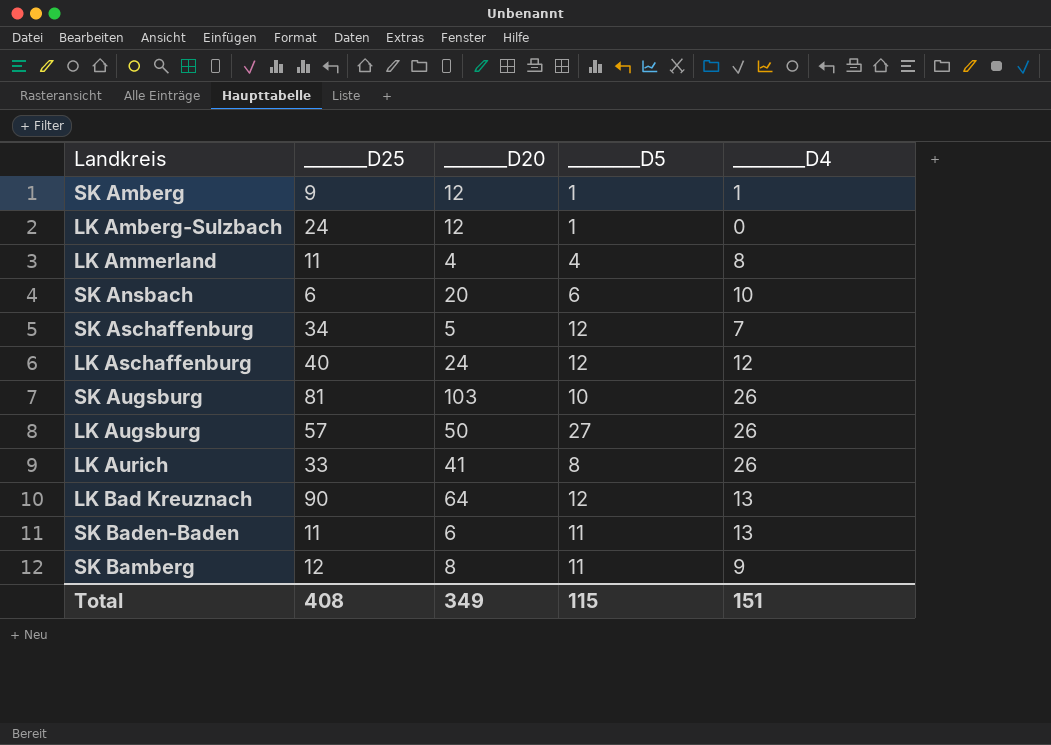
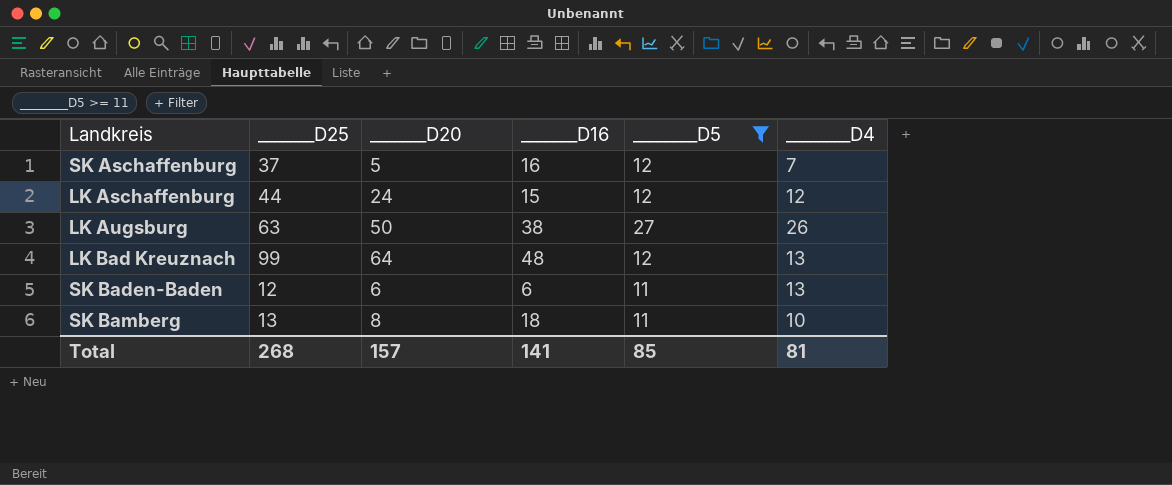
filter: none -> ________D5 >= 11
column _______D16 | position: none -> 4
SK Aschaffenburg | _______D25: 34 -> 37
LK Aschaffenburg | _______D25: 40 -> 44
LK Augsburg | _______D25: 57 -> 63
LK Bad Kreuznach | _______D25: 90 -> 99
SK Baden-Baden | _______D25: 11 -> 12
SK Bamberg | _______D25: 12 -> 13
SK Bamberg | ________D4: 9 -> 10
Total | _______D25: 408 -> 268
Total | _______D20: 349 -> 157
Total | ________D5: 115 -> 85
Total | ________D4: 151 -> 81

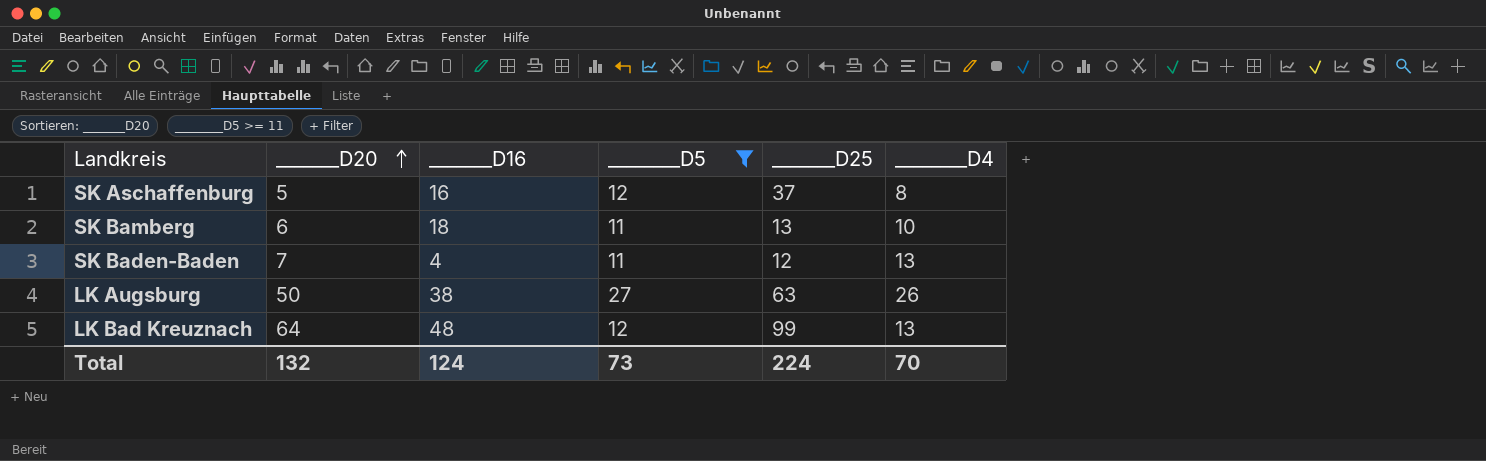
row order: none -> _______D20 ascending
column _______D25 | position: 2 -> 5
row LK Aschaffenburg: 44 | 24 | 15 | 12 | 12 -> none
SK Aschaffenburg | ________D4: 7 -> 8
SK Bamberg | _______D20: 8 -> 6
SK Baden-Baden | _______D20: 6 -> 7
SK Baden-Baden | _______D16: 6 -> 4
Total | _______D20: 157 -> 132
Total | _______D16: 141 -> 124
Total | ________D5: 85 -> 73
Total | _______D25: 268 -> 224
Total | ________D4: 81 -> 70

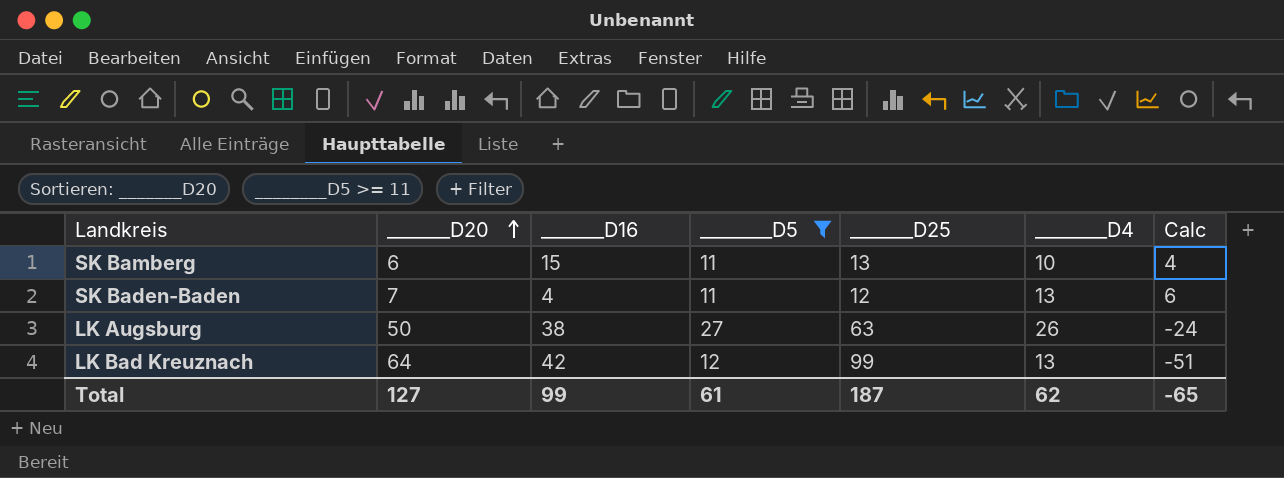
column Calc | formula: none -> [________D4] - [_______D20]
row SK Aschaffenburg: 5 | 16 | 12 | 37 | 8 -> none
SK Bamberg | _______D16: 18 -> 15
LK Bad Kreuznach | _______D16: 48 -> 42
Total | _______D20: 132 -> 127
Total | _______D16: 124 -> 99
Total | ________D5: 73 -> 61
Total | _______D25: 224 -> 187
Total | ________D4: 70 -> 62

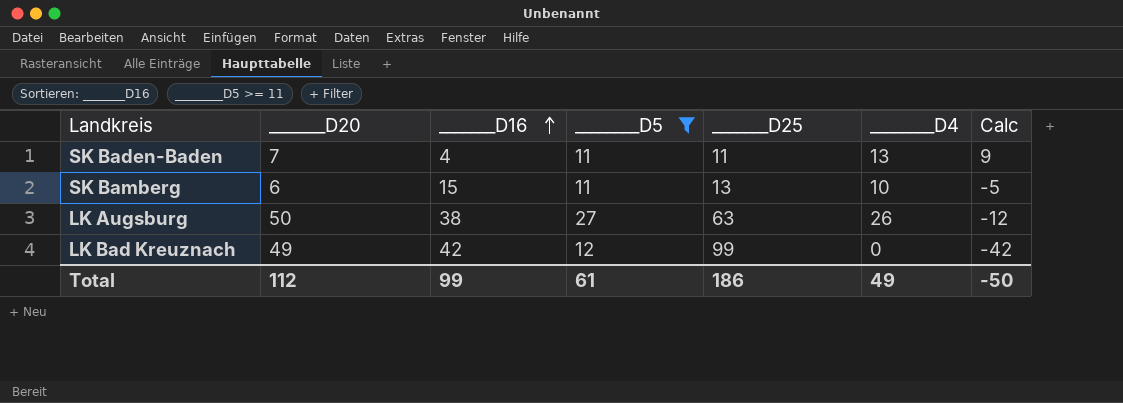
row order: _______D20 ascending -> _______D16 ascending
column Calc | formula: [________D4] - [_______D20] -> [________D4] - [_______D16]
SK Baden-Baden | _______D25: 12 -> 11
LK Bad Kreuznach | _______D20: 64 -> 49
LK Bad Kreuznach | ________D4: 13 -> 0
Total | _______D20: 127 -> 112
Total | _______D25: 187 -> 186
Total | ________D4: 62 -> 49
Total | Calc: -65 -> -50

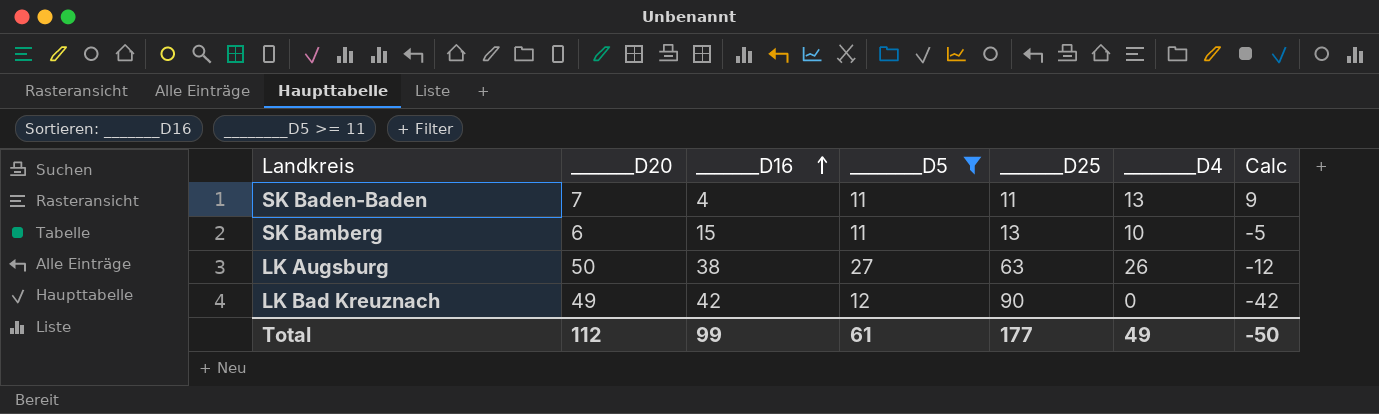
LK Bad Kreuznach | _______D25: 99 -> 90
Total | _______D25: 186 -> 177

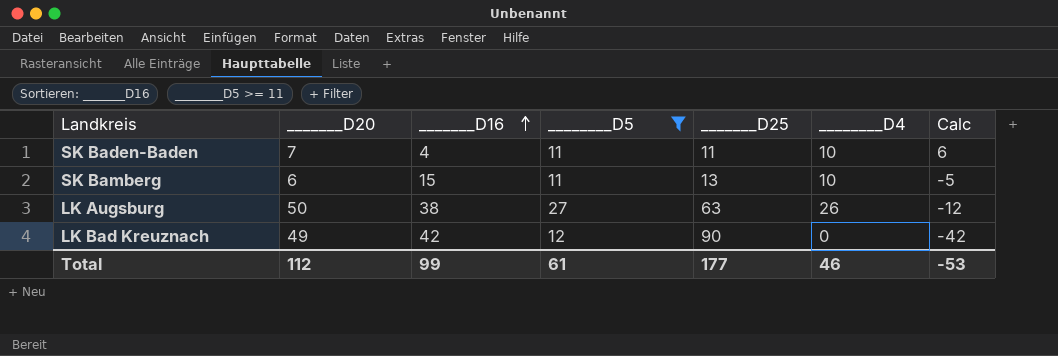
SK Baden-Baden | ________D4: 13 -> 10
SK Baden-Baden | Calc: 9 -> 6
Total | ________D4: 49 -> 46
Total | Calc: -50 -> -53

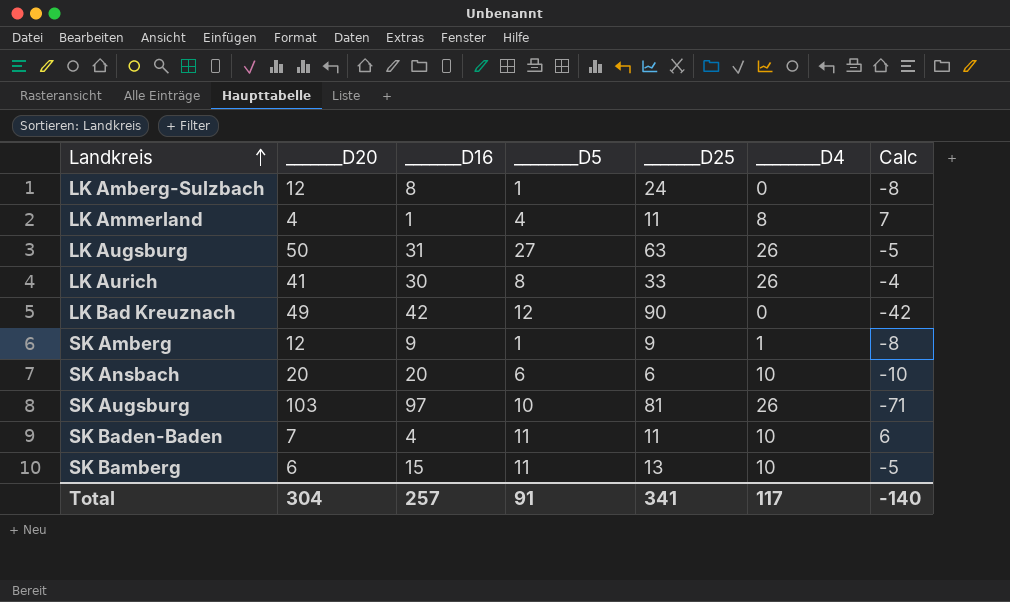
filter: ________D5 >= 11 -> none
row order: _______D16 ascending -> Landkreis ascending
LK Augsburg | _______D16: 38 -> 31
LK Augsburg | Calc: -12 -> -5
Total | _______D20: 112 -> 304
Total | _______D16: 99 -> 257
Total | ________D5: 61 -> 91
Total | _______D25: 177 -> 341
Total | ________D4: 46 -> 117
Total | Calc: -53 -> -140

